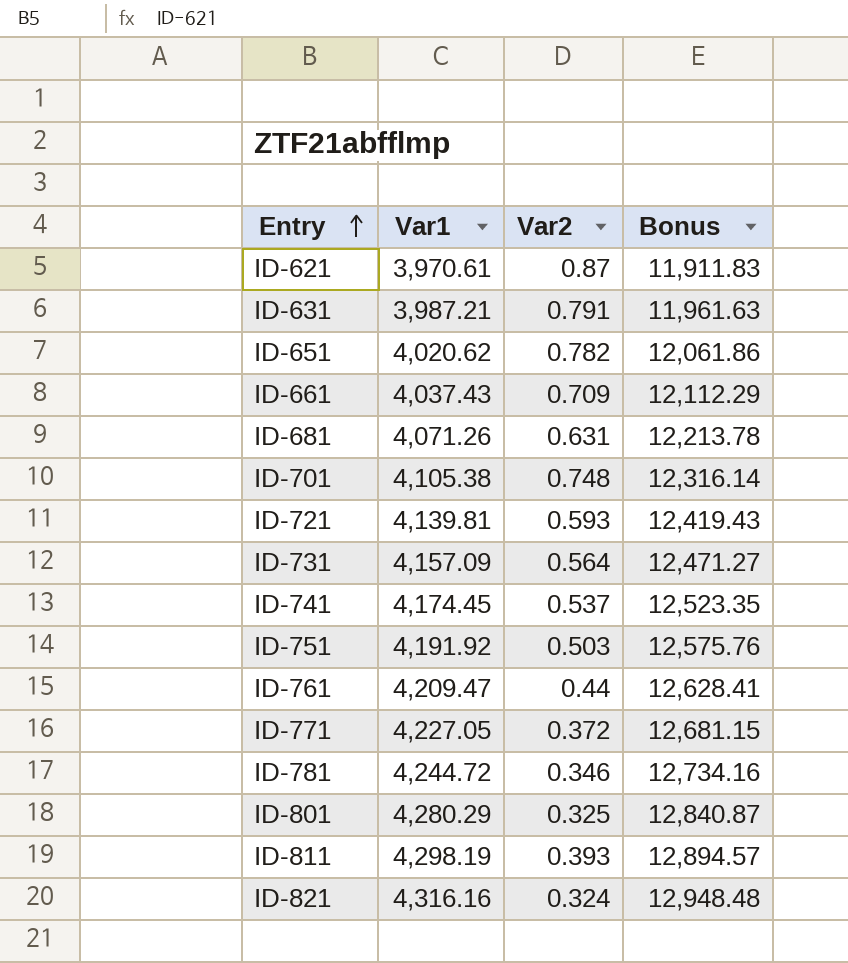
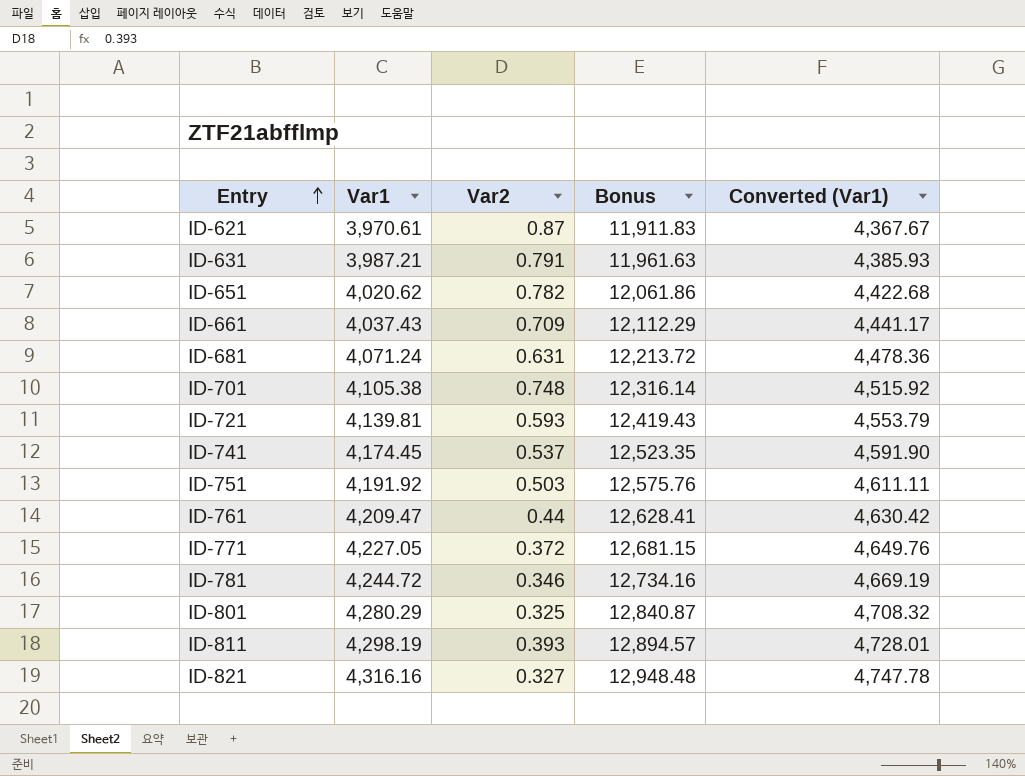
column Converted (Var1) | formula: none -> [Var1] * 1.1
row ID-731: 4,157.09 | 0.564 | 12,471.27 -> none
ID-681 | Var1: 4,071.26 -> 4,071.24
ID-681 | Bonus: 12,213.78 -> 12,213.72
ID-821 | Var2: 0.324 -> 0.327

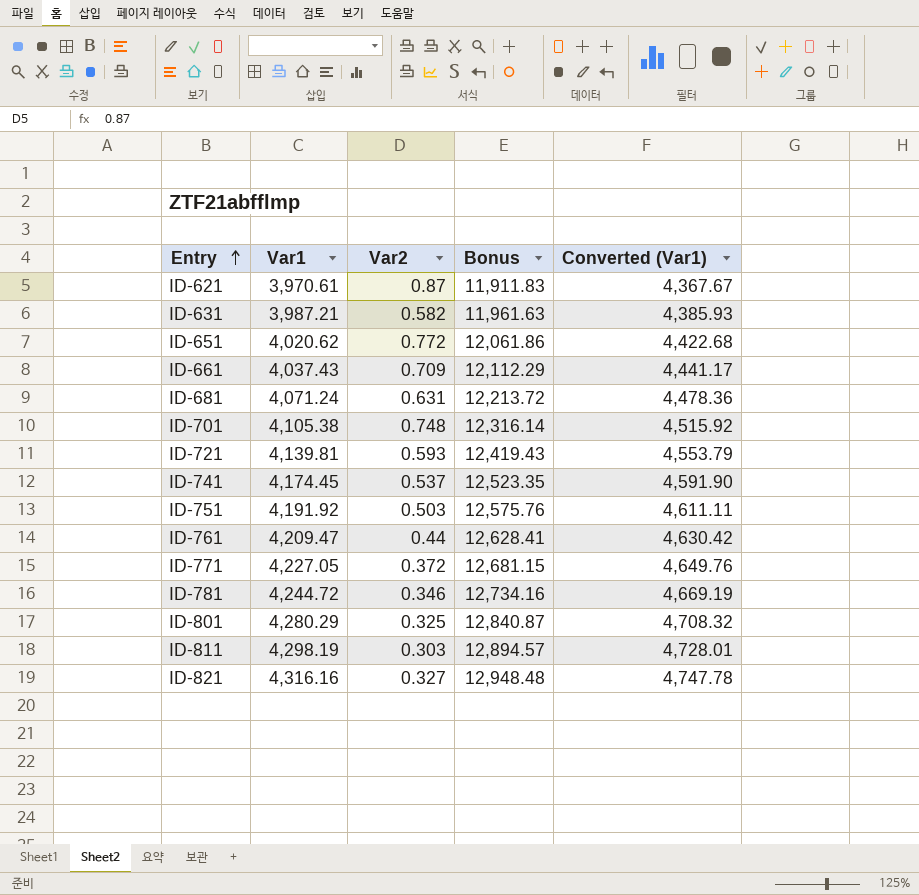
ID-631 | Var2: 0.791 -> 0.582
ID-651 | Var2: 0.782 -> 0.772
ID-811 | Var2: 0.393 -> 0.303

